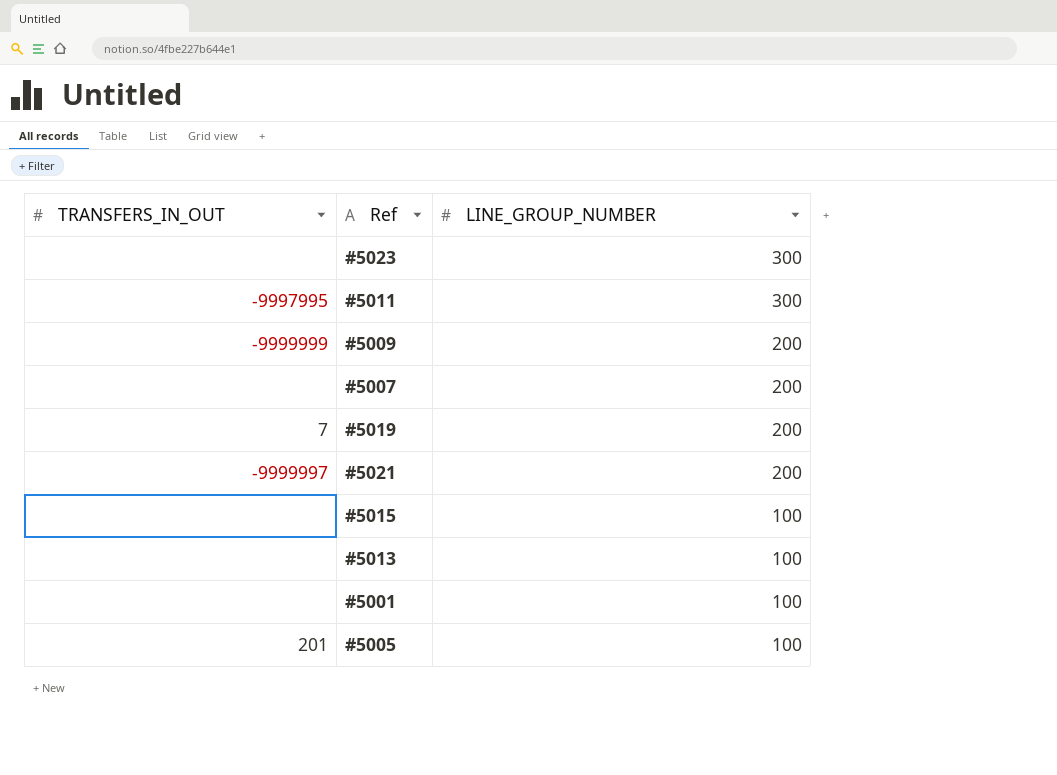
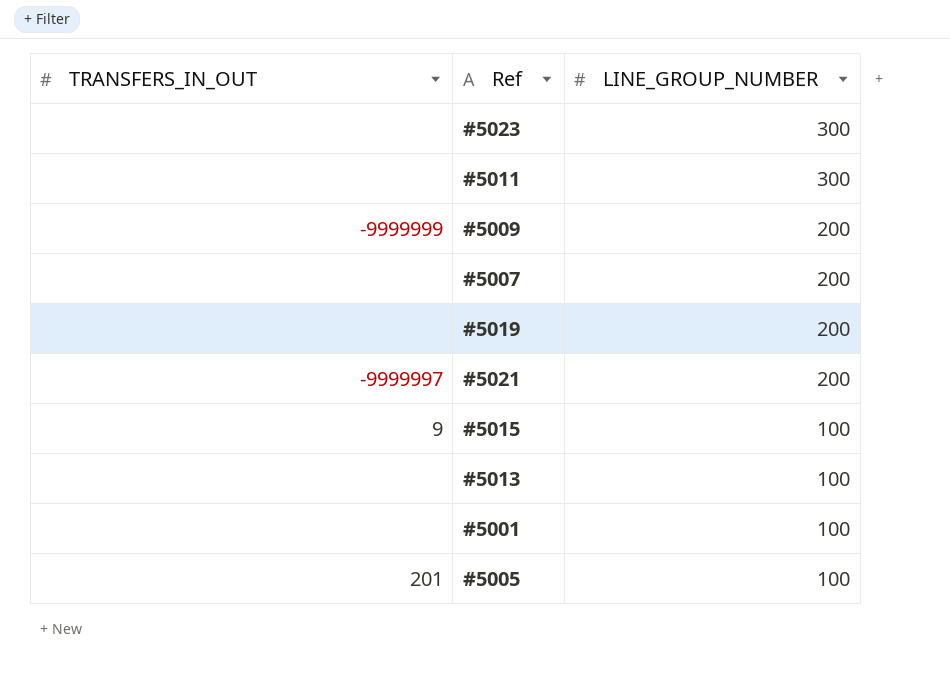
#5011 | TRANSFERS_IN_OUT: -9997995 -> none
#5019 | TRANSFERS_IN_OUT: 7 -> none
#5015 | TRANSFERS_IN_OUT: none -> 9

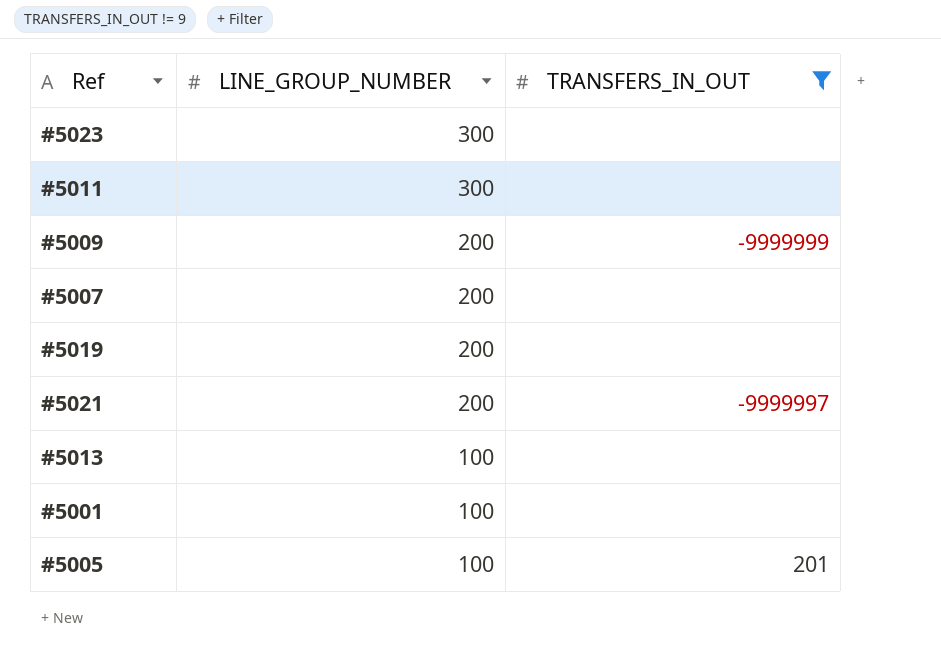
filter: none -> TRANSFERS_IN_OUT != 9
column TRANSFERS_IN_OUT | position: 1 -> 3

